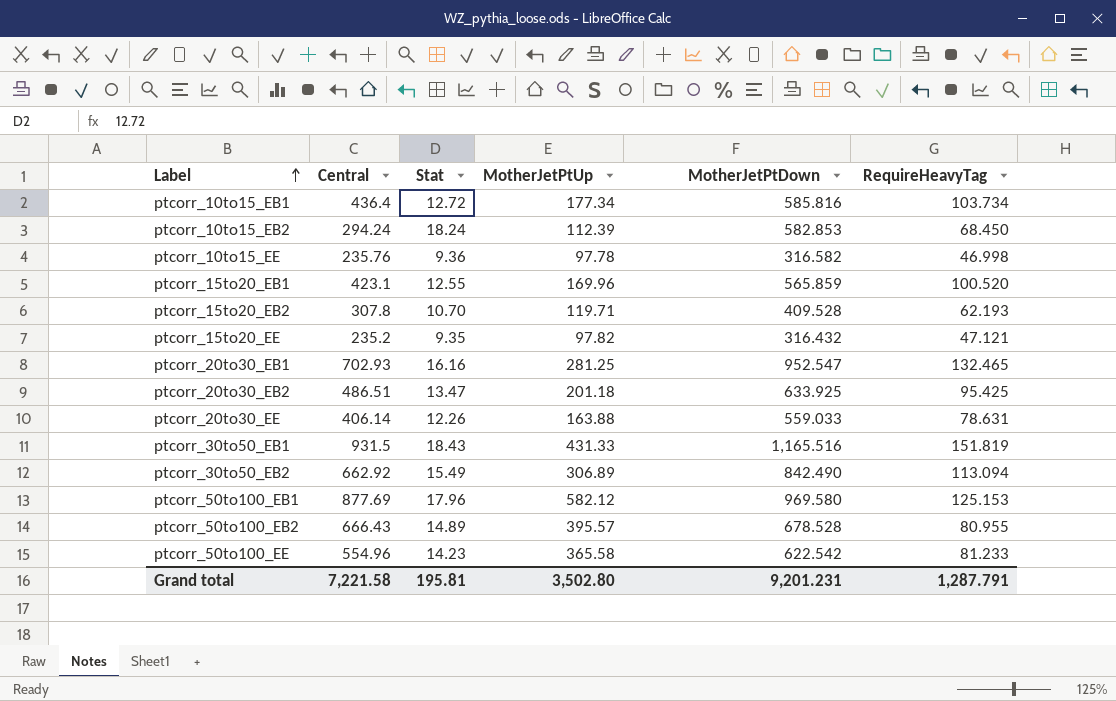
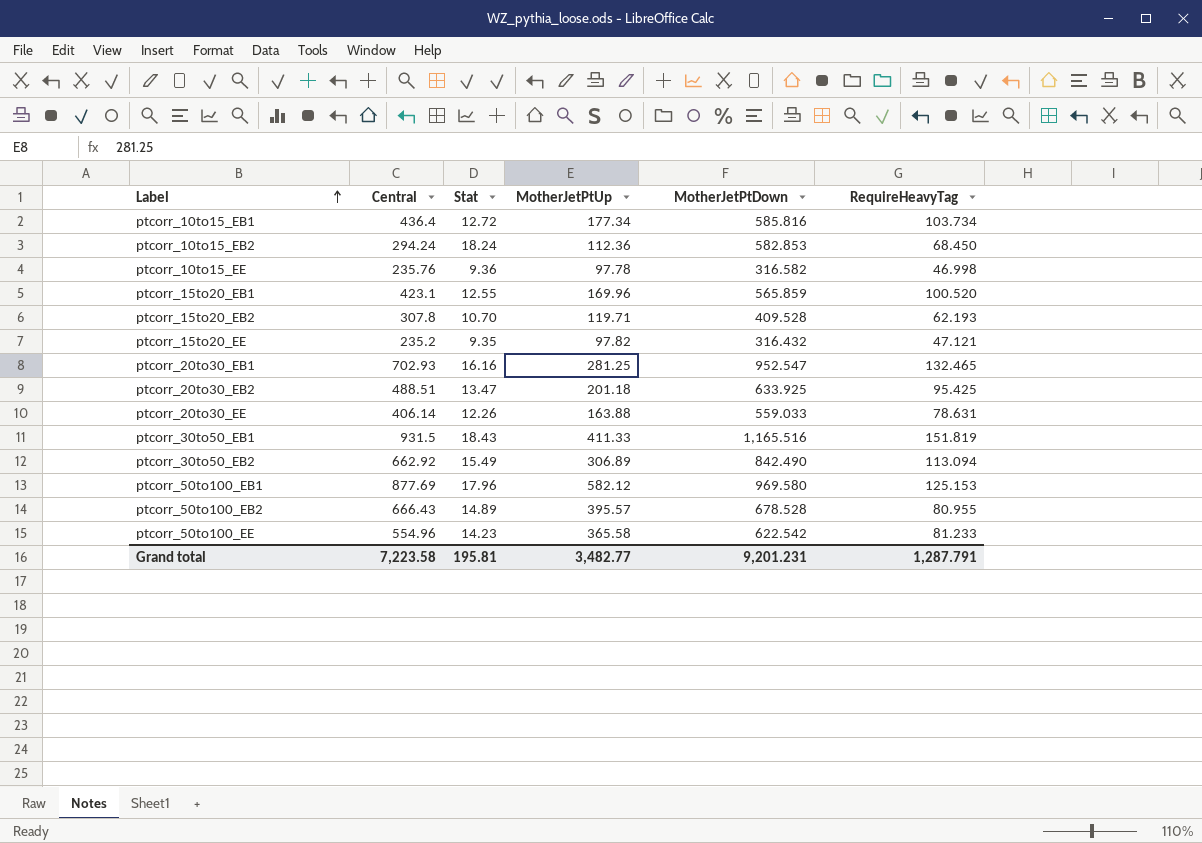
ptcorr_10to15_EB2 | MotherJetPtUp: 112.39 -> 112.36
ptcorr_20to30_EB2 | Central: 486.51 -> 488.51
ptcorr_30to50_EB1 | MotherJetPtUp: 431.33 -> 411.33
Grand total | Central: 7,221.58 -> 7,223.58
Grand total | MotherJetPtUp: 3,502.80 -> 3,482.77

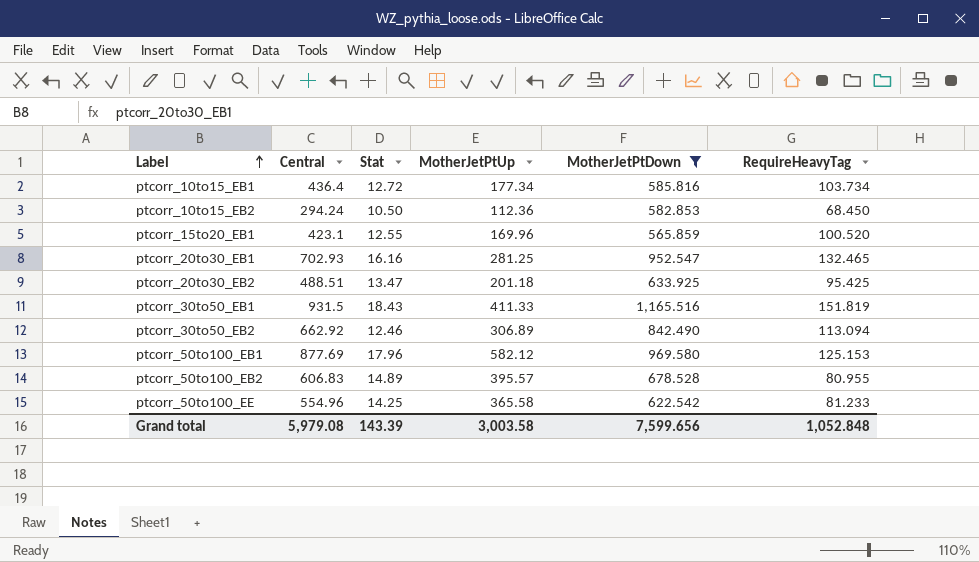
filter: none -> MotherJetPtDown >= 565.859
ptcorr_10to15_EB2 | Stat: 18.24 -> 10.50
ptcorr_30to50_EB2 | Stat: 15.49 -> 12.46
ptcorr_50to100_EB2 | Central: 666.43 -> 606.83
ptcorr_50to100_EE | Stat: 14.23 -> 14.25
Grand total | Central: 7,223.58 -> 5,979.08
Grand total | Stat: 195.81 -> 143.39
Grand total | MotherJetPtUp: 3,482.77 -> 3,003.58
Grand total | MotherJetPtDown: 9,201.231 -> 7,599.656
Grand total | RequireHeavyTag: 1,287.791 -> 1,052.848

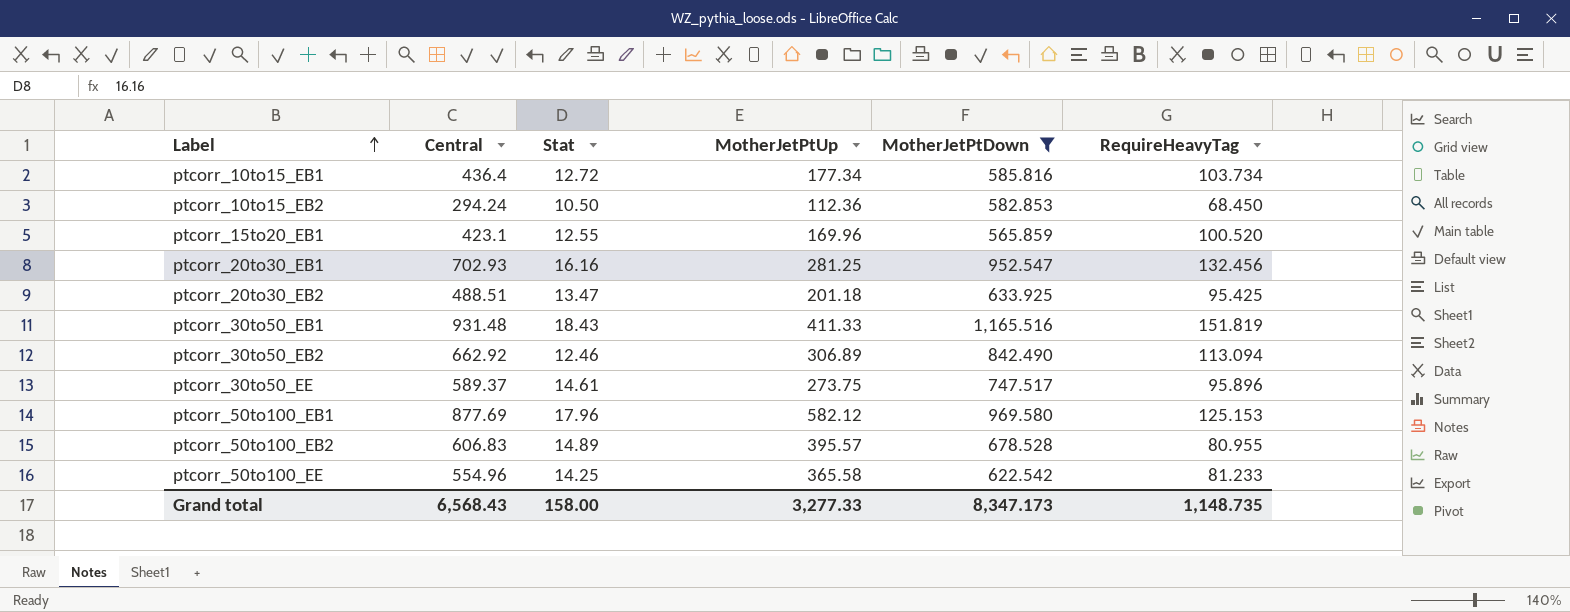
ptcorr_20to30_EB1 | RequireHeavyTag: 132.465 -> 132.456
ptcorr_30to50_EB1 | Central: 931.5 -> 931.48
row ptcorr_30to50_EE: none -> 589.37 | 14.61 | 273.75 | 747.517 | 95.896
Grand total | Central: 5,979.08 -> 6,568.43
Grand total | Stat: 143.39 -> 158.00
Grand total | MotherJetPtUp: 3,003.58 -> 3,277.33
Grand total | MotherJetPtDown: 7,599.656 -> 8,347.173
Grand total | RequireHeavyTag: 1,052.848 -> 1,148.735

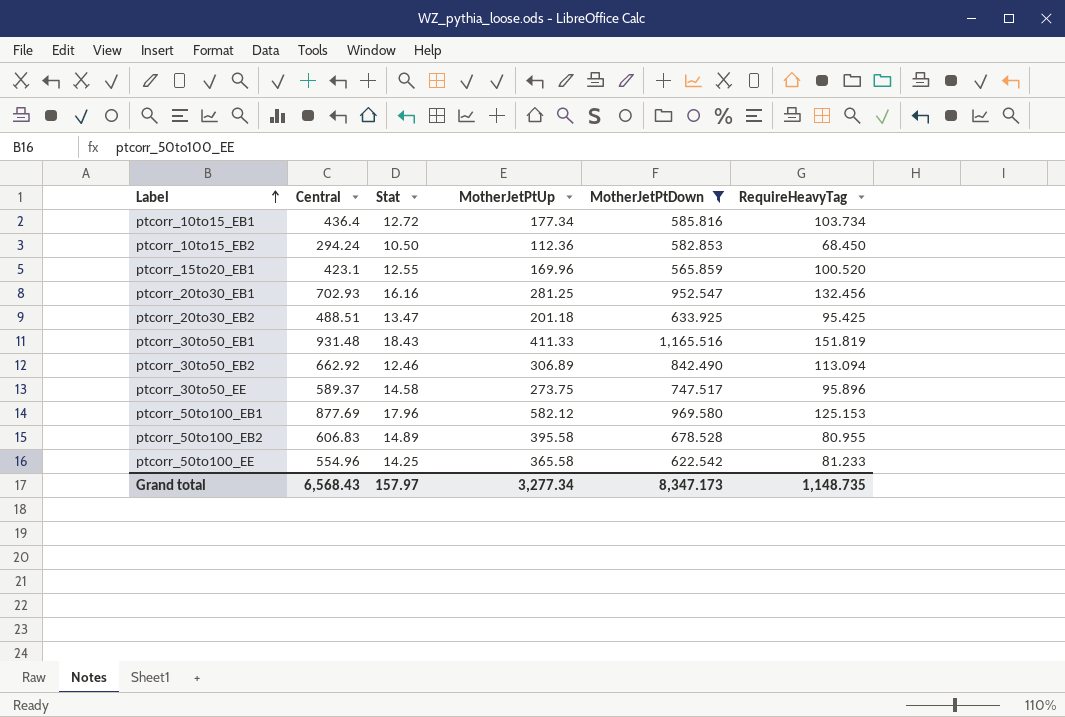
ptcorr_30to50_EE | Stat: 14.61 -> 14.58
ptcorr_50to100_EB2 | MotherJetPtUp: 395.57 -> 395.58
Grand total | Stat: 158.00 -> 157.97
Grand total | MotherJetPtUp: 3,277.33 -> 3,277.34

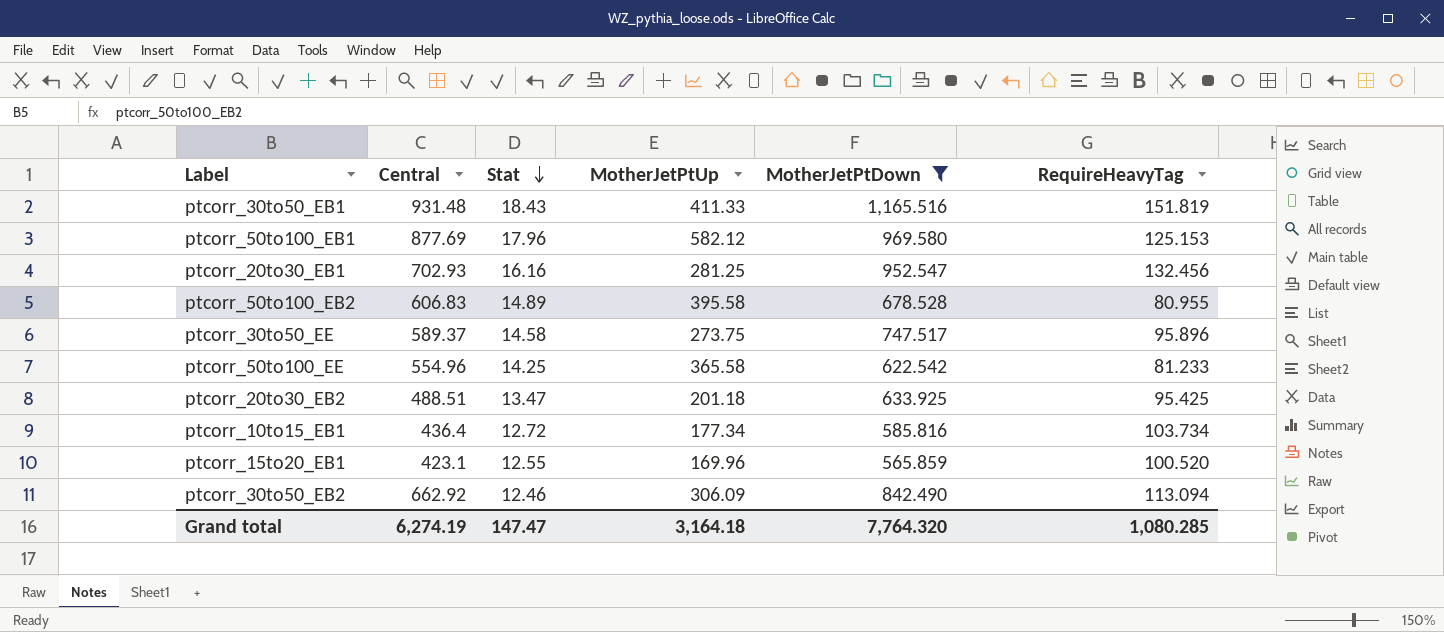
row order: Label ascending -> Stat descending
row ptcorr_10to15_EB2: 294.24 | 10.50 | 112.36 | 582.853 | 68.450 -> none
ptcorr_30to50_EB2 | MotherJetPtUp: 306.89 -> 306.09
Grand total | Central: 6,568.43 -> 6,274.19
Grand total | Stat: 157.97 -> 147.47
Grand total | MotherJetPtUp: 3,277.34 -> 3,164.18
Grand total | MotherJetPtDown: 8,347.173 -> 7,764.320
Grand total | RequireHeavyTag: 1,148.735 -> 1,080.285

